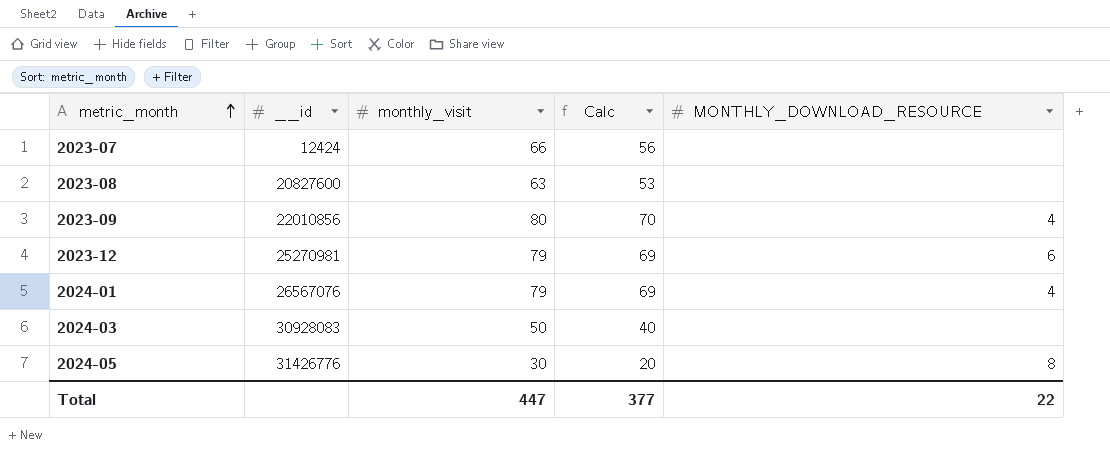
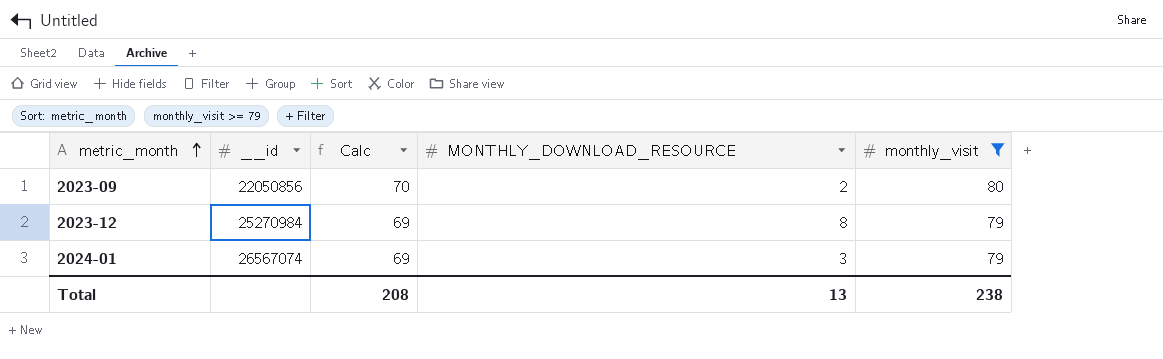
filter: none -> monthly_visit >= 79
column monthly_visit | position: 3 -> 5
2023-09 | __id: 22010856 -> 22050856
2023-09 | MONTHLY_DOWNLOAD_RESOURCE: 4 -> 2
2023-12 | __id: 25270981 -> 25270984
2023-12 | MONTHLY_DOWNLOAD_RESOURCE: 6 -> 8
2024-01 | __id: 26567076 -> 26567074
2024-01 | MONTHLY_DOWNLOAD_RESOURCE: 4 -> 3
Total | Calc: 377 -> 208
Total | MONTHLY_DOWNLOAD_RESOURCE: 22 -> 13
Total | monthly_visit: 447 -> 238

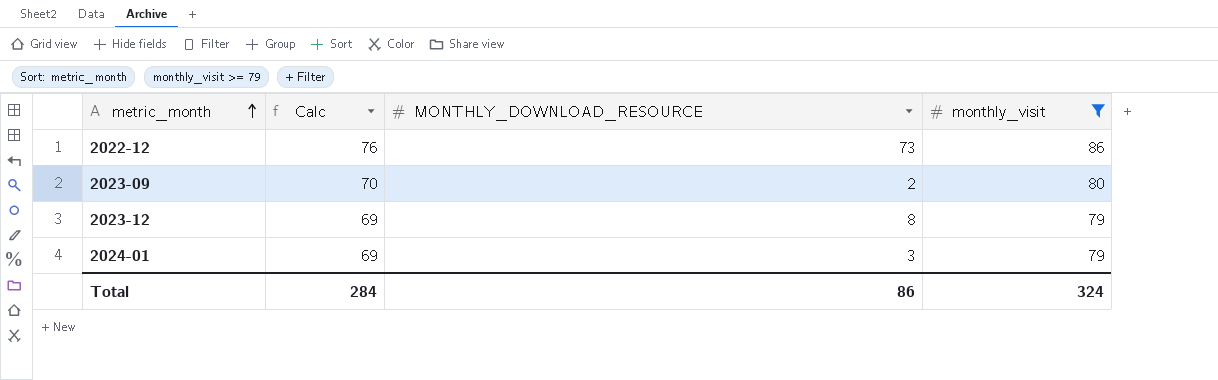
column __id | position: 2 -> none
row 2022-12: none -> 76 | 73 | 86
Total | Calc: 208 -> 284
Total | MONTHLY_DOWNLOAD_RESOURCE: 13 -> 86
Total | monthly_visit: 238 -> 324

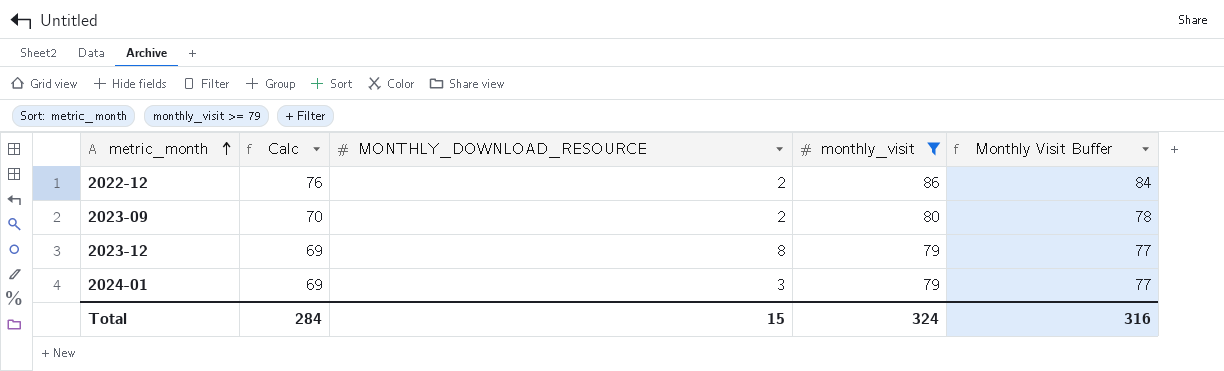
column Monthly Visit Buffer | formula: none -> [monthly_visit] - 2
2022-12 | MONTHLY_DOWNLOAD_RESOURCE: 73 -> 2
Total | MONTHLY_DOWNLOAD_RESOURCE: 86 -> 15

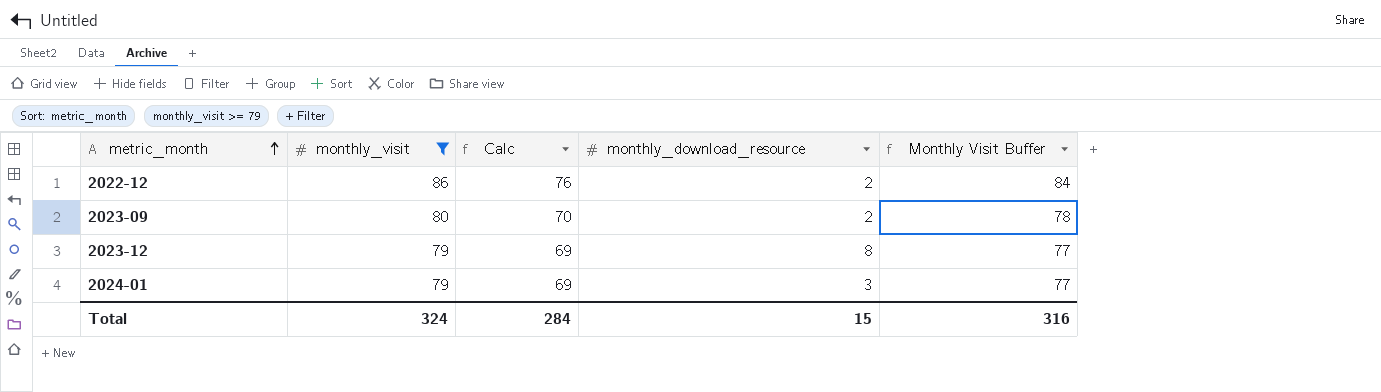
column monthly_visit | position: 4 -> 2
column name: MONTHLY_DOWNLOAD_RESOURCE -> monthly_download_resource

